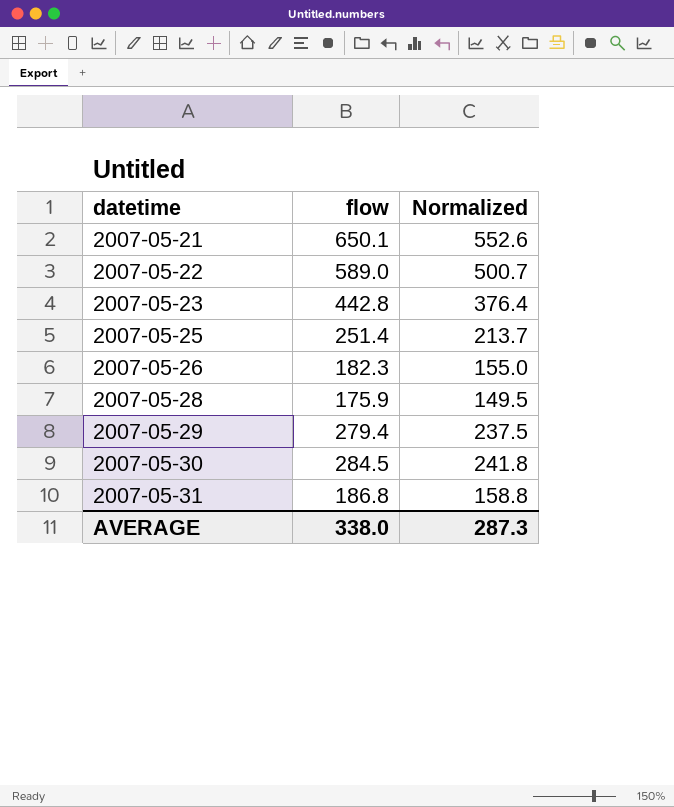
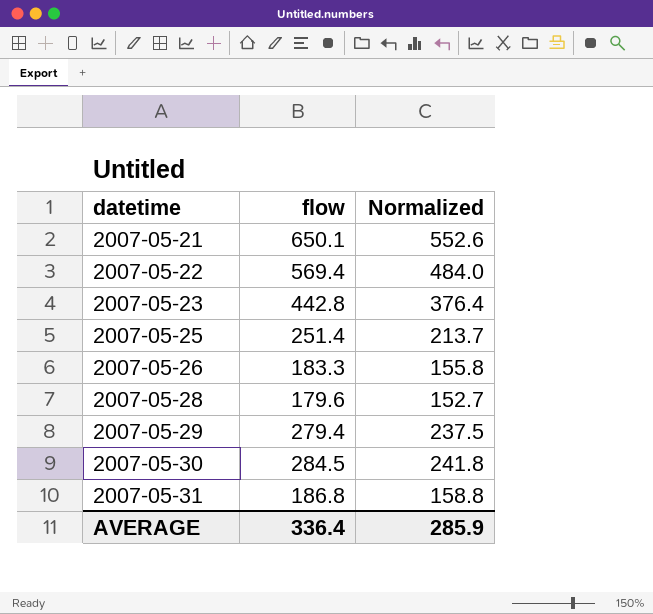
2007-05-22 | flow: 589.0 -> 569.4
2007-05-22 | Normalized: 500.7 -> 484.0
2007-05-26 | flow: 182.3 -> 183.3
2007-05-26 | Normalized: 155.0 -> 155.8
2007-05-28 | flow: 175.9 -> 179.6
2007-05-28 | Normalized: 149.5 -> 152.7
AVERAGE | flow: 338.0 -> 336.4
AVERAGE | Normalized: 287.3 -> 285.9

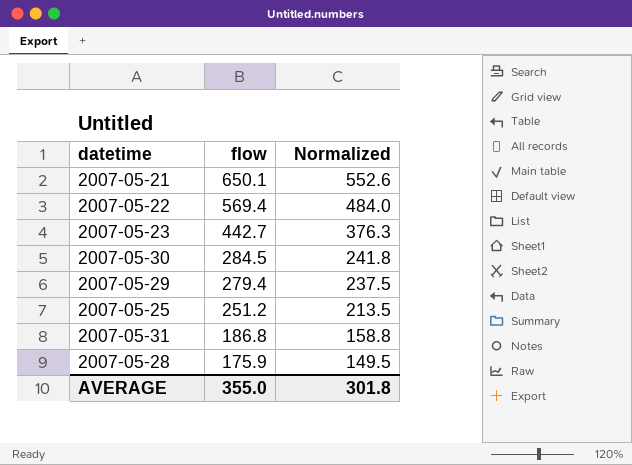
row order: datetime ascending -> flow descending
row 2007-05-26: 183.3 | 155.8 -> none
2007-05-23 | flow: 442.8 -> 442.7
2007-05-23 | Normalized: 376.4 -> 376.3
2007-05-25 | flow: 251.4 -> 251.2
2007-05-25 | Normalized: 213.7 -> 213.5
2007-05-28 | flow: 179.6 -> 175.9
2007-05-28 | Normalized: 152.7 -> 149.5
AVERAGE | flow: 336.4 -> 355.0
AVERAGE | Normalized: 285.9 -> 301.8

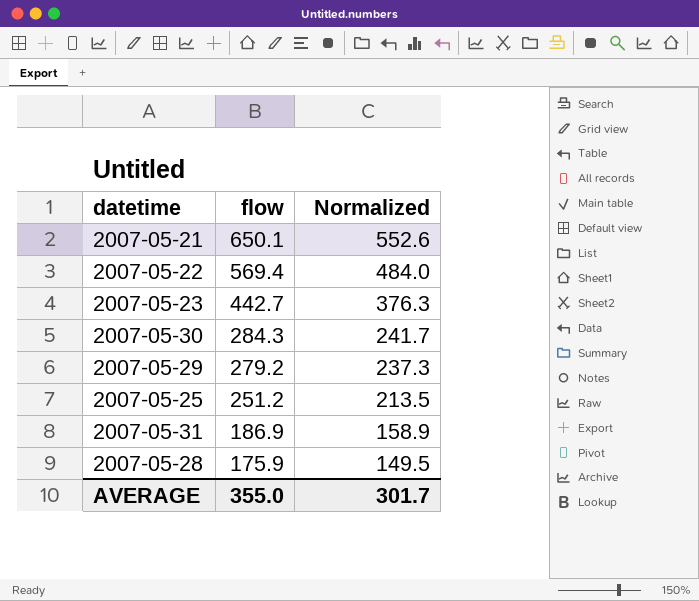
2007-05-30 | flow: 284.5 -> 284.3
2007-05-30 | Normalized: 241.8 -> 241.7
2007-05-29 | flow: 279.4 -> 279.2
2007-05-29 | Normalized: 237.5 -> 237.3
2007-05-31 | flow: 186.8 -> 186.9
2007-05-31 | Normalized: 158.8 -> 158.9
AVERAGE | Normalized: 301.8 -> 301.7

